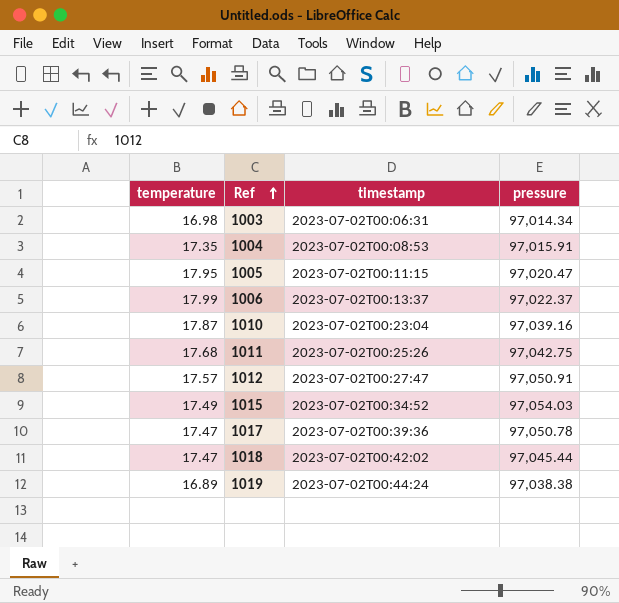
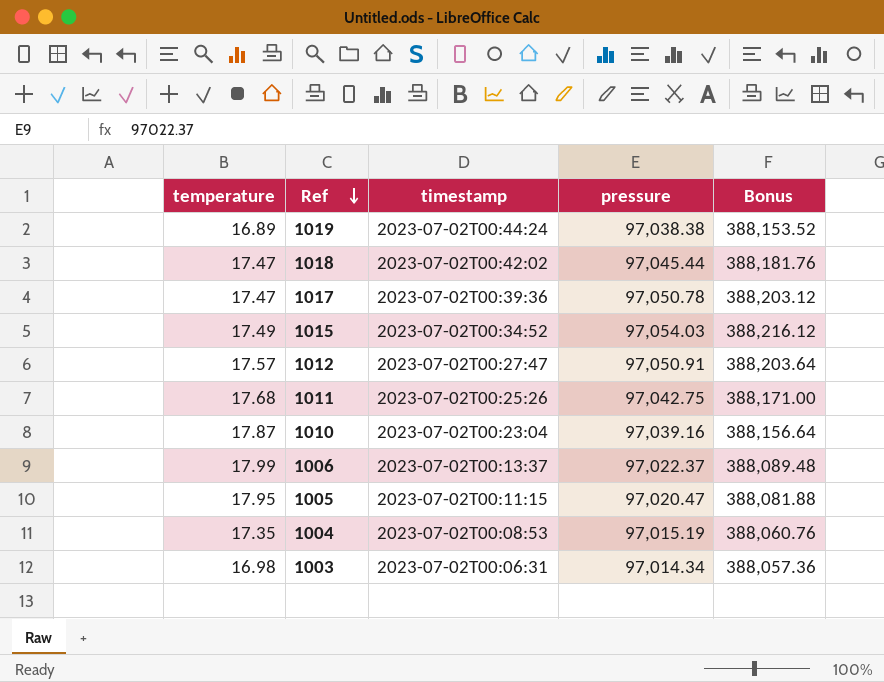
row order: Ref ascending -> Ref descending
column Bonus | formula: none -> [pressure] * 4
1004 | pressure: 97,015.91 -> 97,015.19

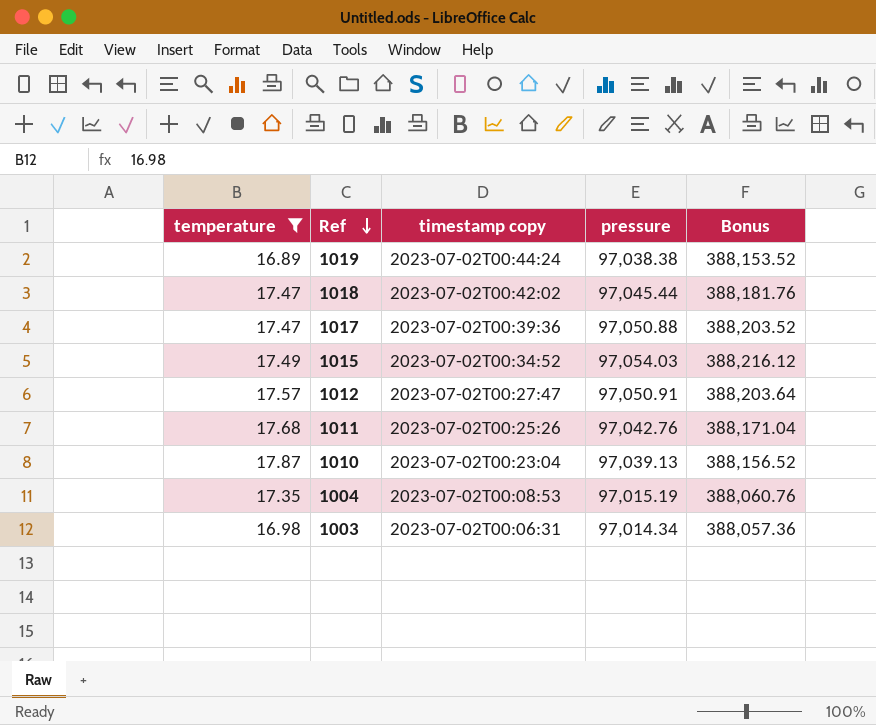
filter: none -> temperature <= 17.87
column name: timestamp -> timestamp copy
1017 | pressure: 97,050.78 -> 97,050.88
1017 | Bonus: 388,203.12 -> 388,203.52
1011 | pressure: 97,042.75 -> 97,042.76
1011 | Bonus: 388,171.00 -> 388,171.04
1010 | pressure: 97,039.16 -> 97,039.13
1010 | Bonus: 388,156.64 -> 388,156.52

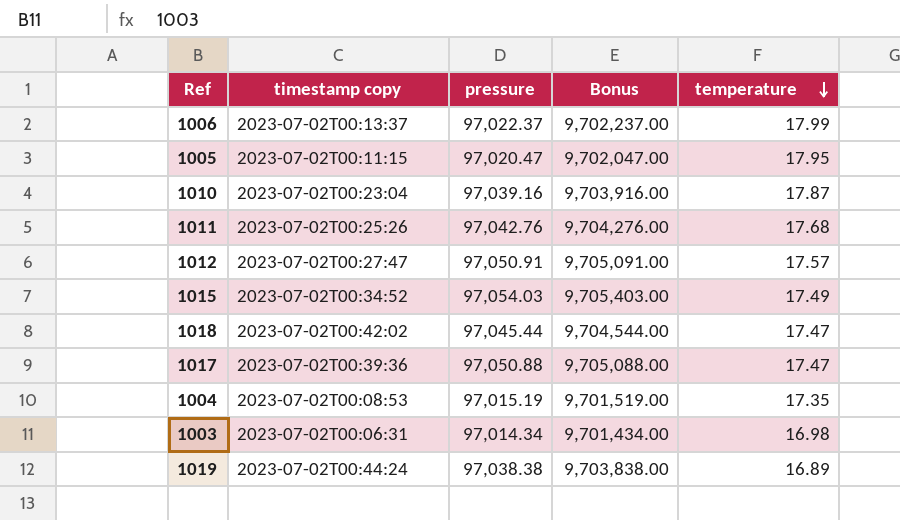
filter: temperature <= 17.87 -> none
row order: Ref descending -> temperature descending
column Bonus | formula: [pressure] * 4 -> [pressure] * 100
column temperature | position: 1 -> 5
1010 | pressure: 97,039.13 -> 97,039.16

